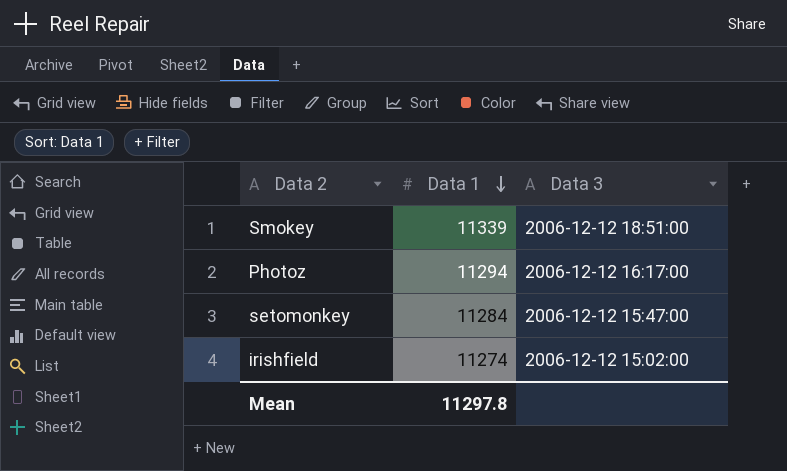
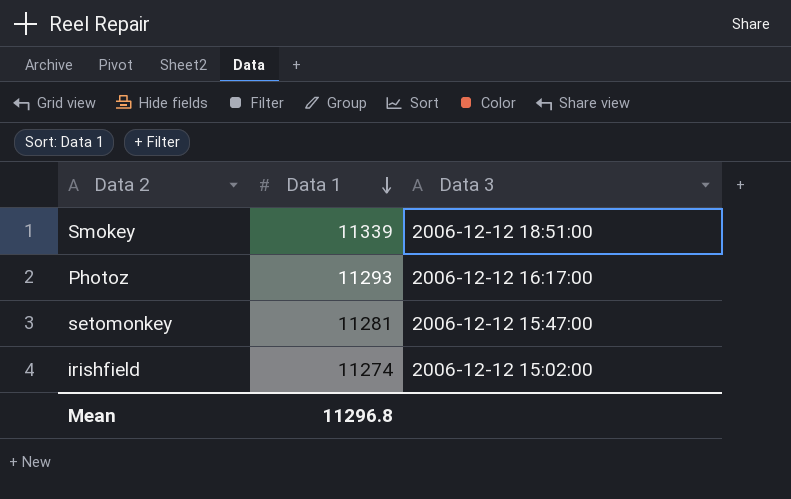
Photoz | Data 1: 11294 -> 11293
setomonkey | Data 1: 11284 -> 11281
Mean | Data 1: 11297.8 -> 11296.8

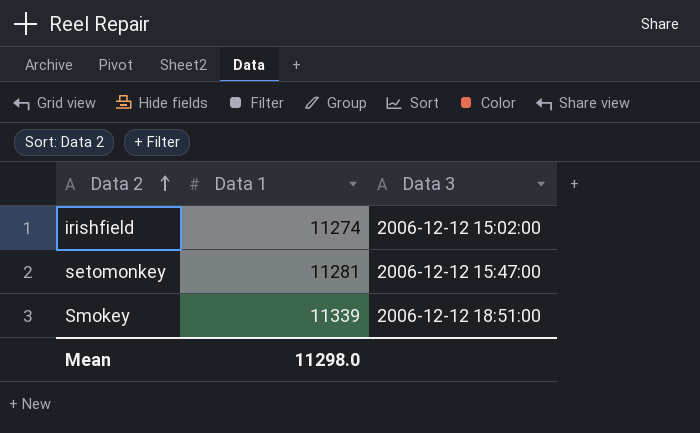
row order: Data 1 descending -> Data 2 ascending
row Photoz: 11293 | 2006-12-12 16:17:00 -> none
Mean | Data 1: 11296.8 -> 11298.0

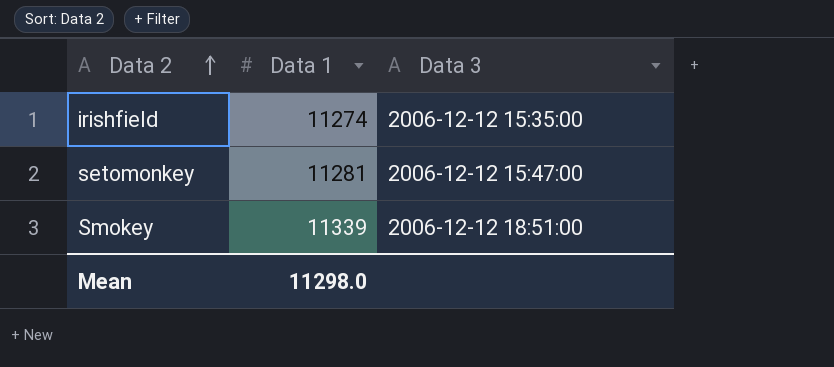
irishfield | Data 3: 2006-12-12 15:02:00 -> 2006-12-12 15:35:00

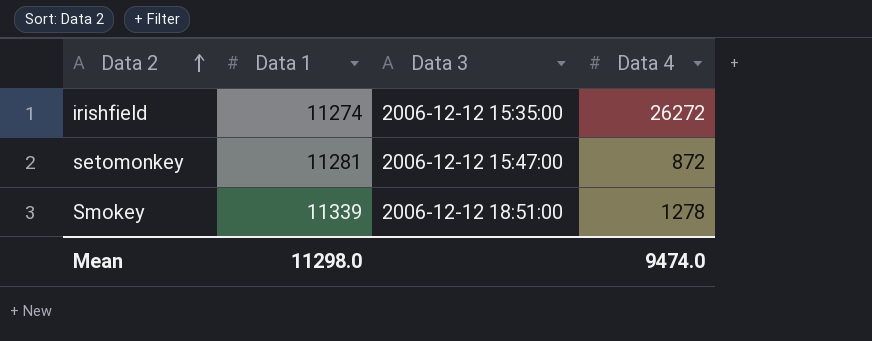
column Data 4 | position: none -> 4

